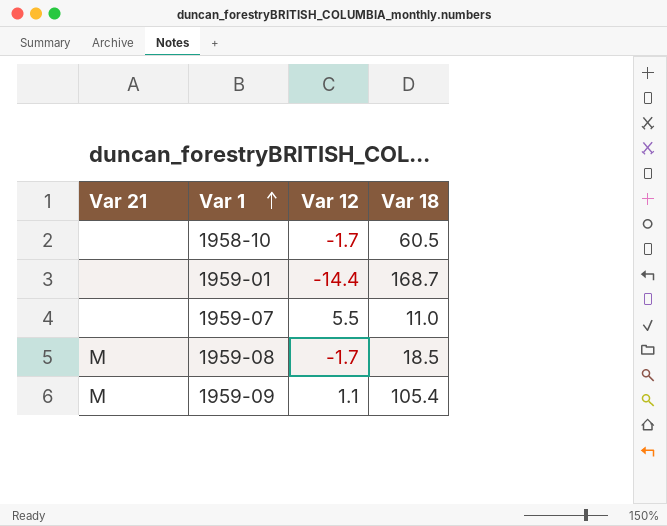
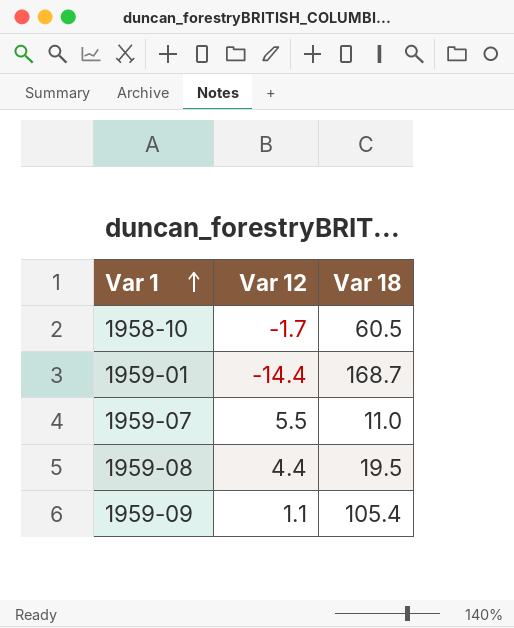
column Var 21 | position: 1 -> none
1959-08 | Var 12: -1.7 -> 4.4
1959-08 | Var 18: 18.5 -> 19.5

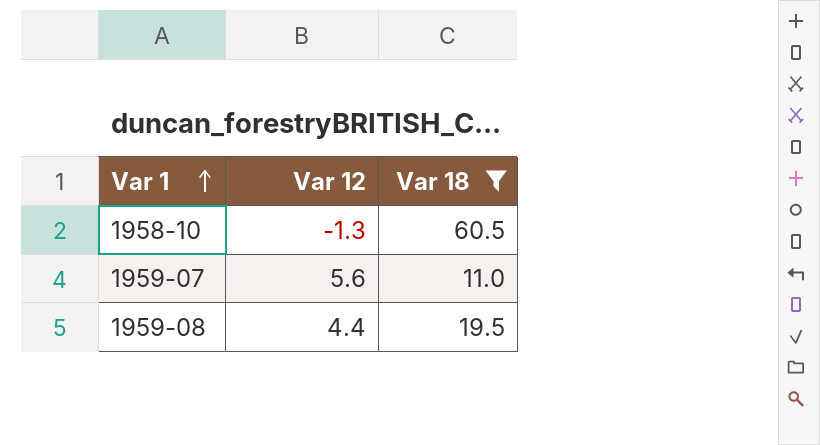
filter: none -> Var 18 <= 60.5
1958-10 | Var 12: -1.7 -> -1.3
1959-07 | Var 12: 5.5 -> 5.6

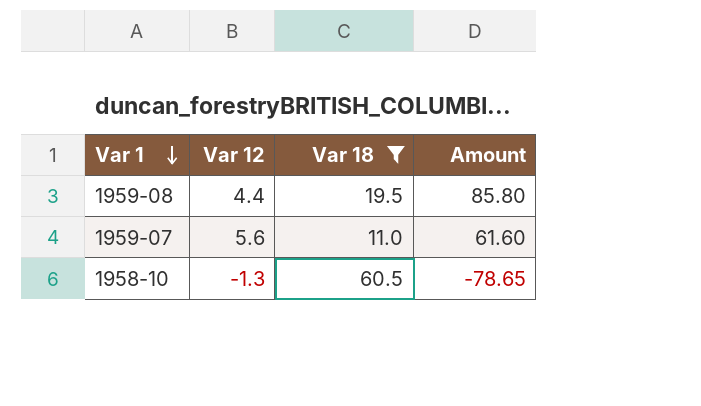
row order: Var 1 ascending -> Var 1 descending
column Amount | formula: none -> [Var 12] * [Var 18]

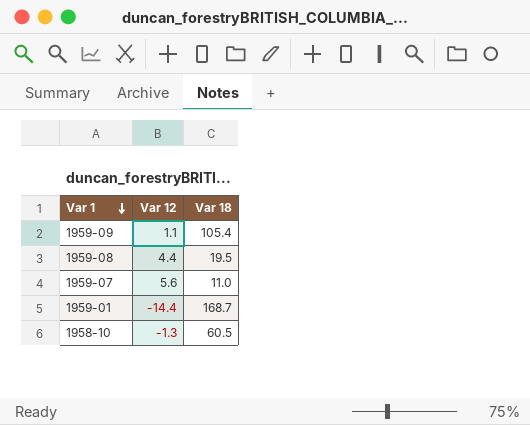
filter: Var 18 <= 60.5 -> none
column Amount | formula: [Var 12] * [Var 18] -> none

